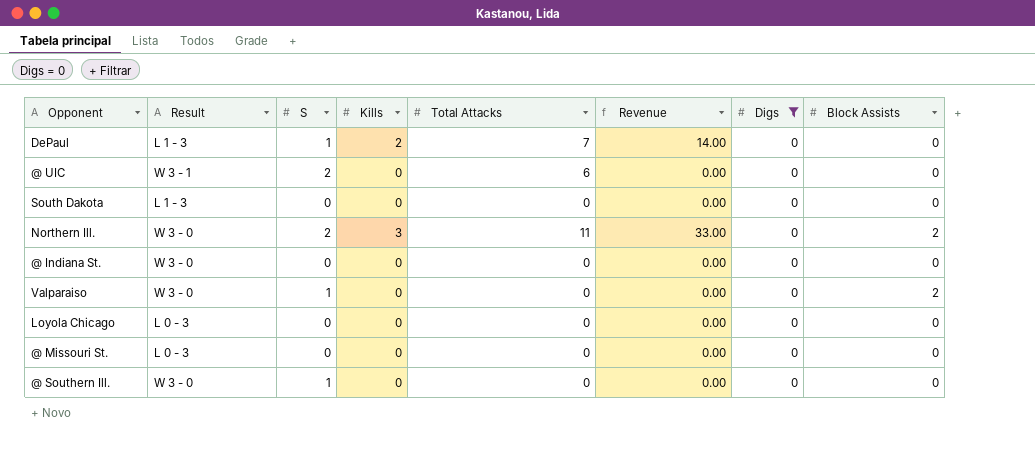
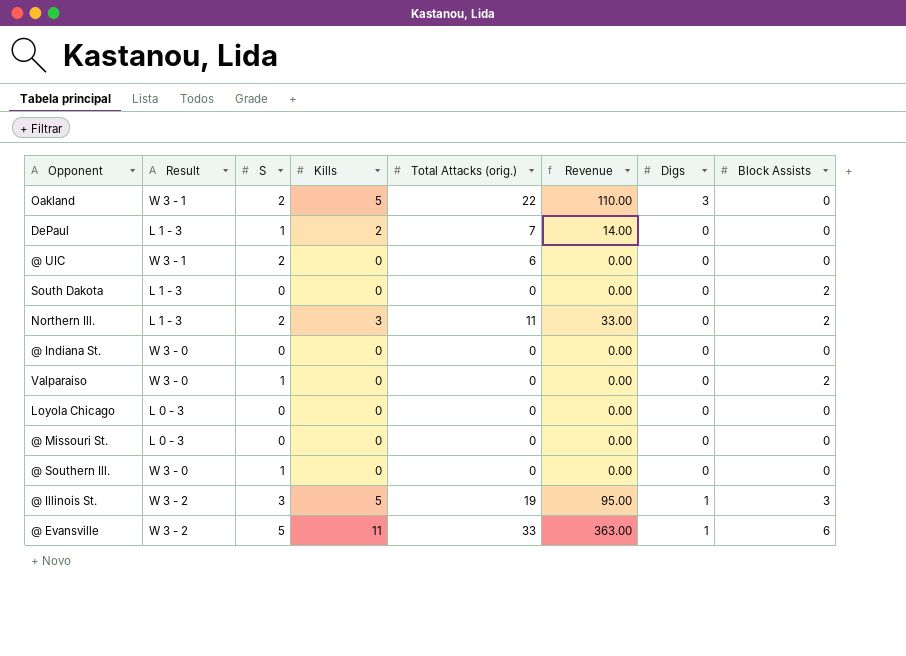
filter: Digs = 0 -> none
column name: Total Attacks -> Total Attacks (orig.)
South Dakota | Block Assists: 0 -> 2
Northern Ill. | Result: W 3 - 0 -> L 1 - 3

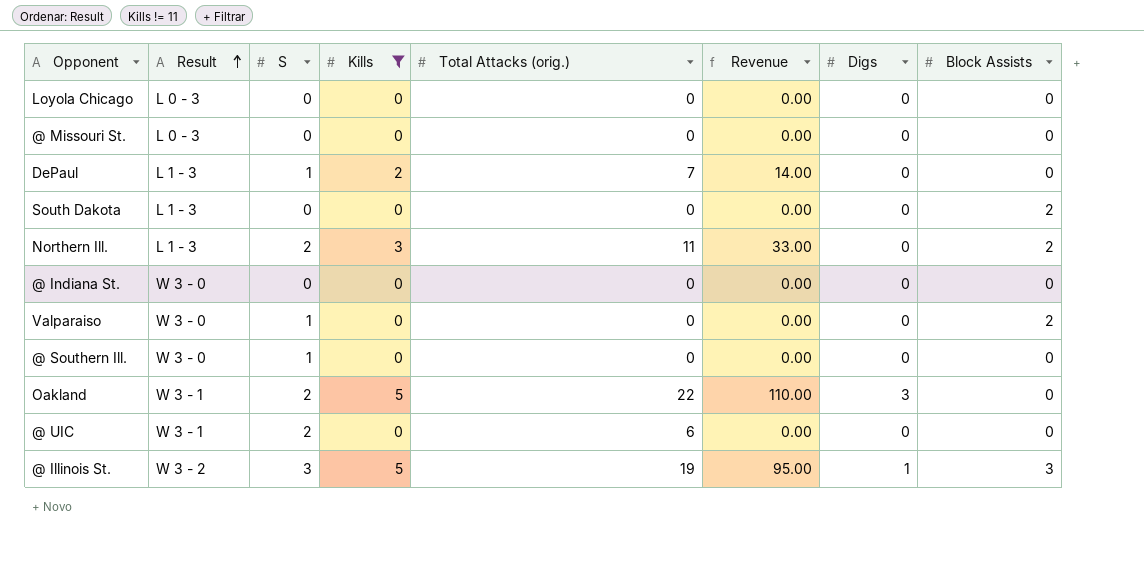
filter: none -> Kills != 11
row order: none -> Result ascending

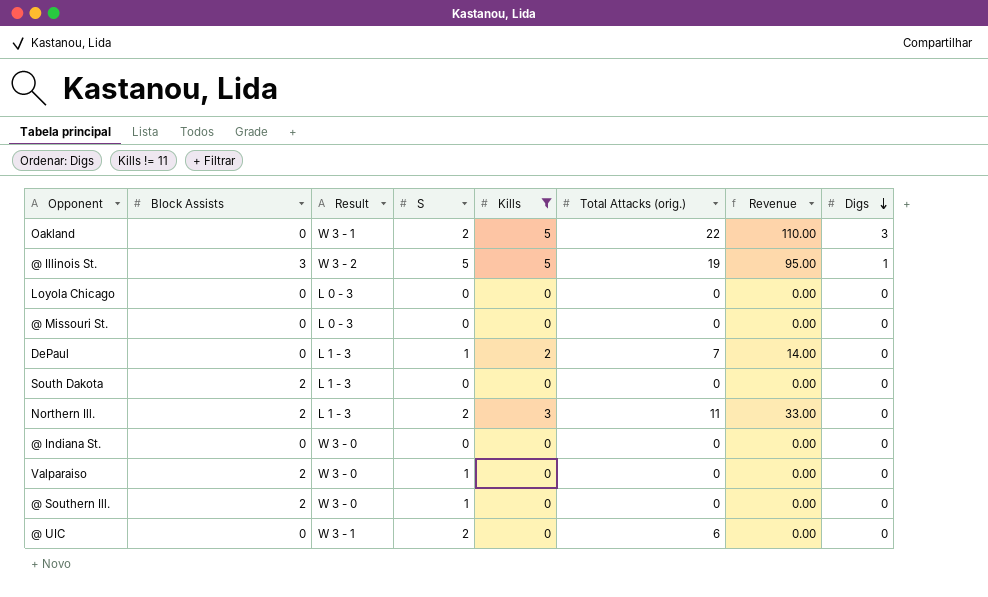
row order: Result ascending -> Digs descending
column Block Assists | position: 8 -> 2
@ Illinois St. | S: 3 -> 5
@ Southern Ill. | Block Assists: 0 -> 2

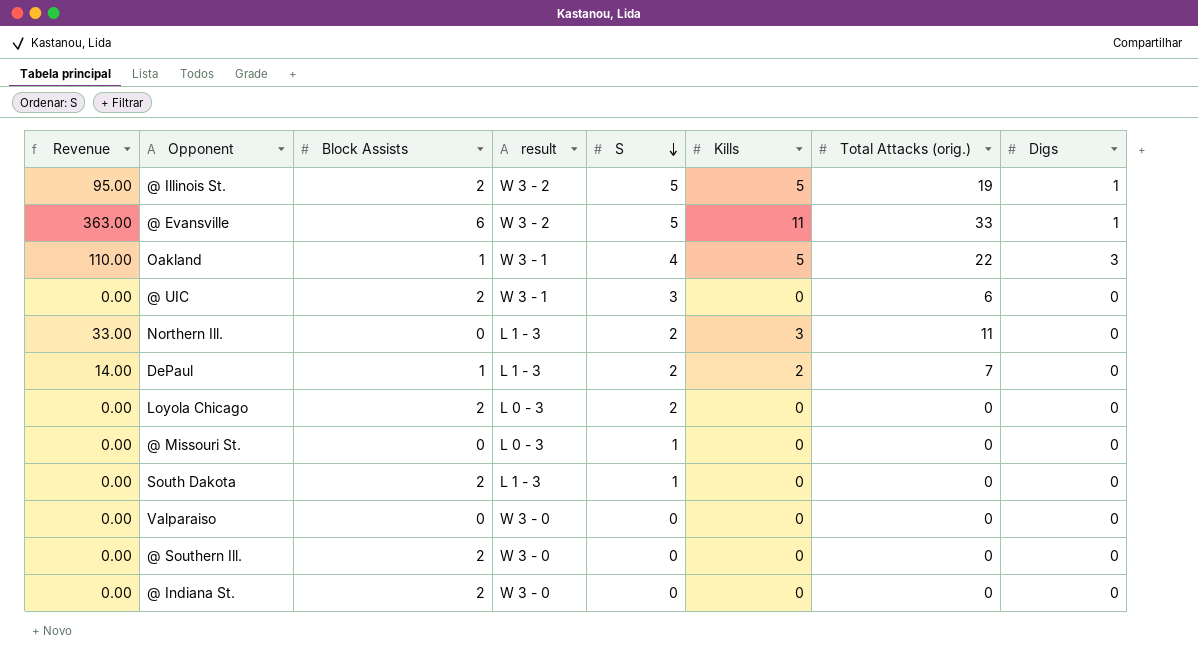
filter: Kills != 11 -> none
row order: Digs descending -> S descending
column Revenue | position: 7 -> 1
column name: Result -> result
@ Illinois St. | Block Assists: 3 -> 2
Oakland | Block Assists: 0 -> 1
Oakland | S: 2 -> 4
@ UIC | Block Assists: 0 -> 2
@ UIC | S: 2 -> 3
Northern Ill. | Block Assists: 2 -> 0
DePaul | Block Assists: 0 -> 1
DePaul | S: 1 -> 2
Loyola Chicago | Block Assists: 0 -> 2
Loyola Chicago | S: 0 -> 2
@ Missouri St. | S: 0 -> 1
South Dakota | S: 0 -> 1
Valparaiso | Block Assists: 2 -> 0
Valparaiso | S: 1 -> 0
@ Southern Ill. | S: 1 -> 0
@ Indiana St. | Block Assists: 0 -> 2

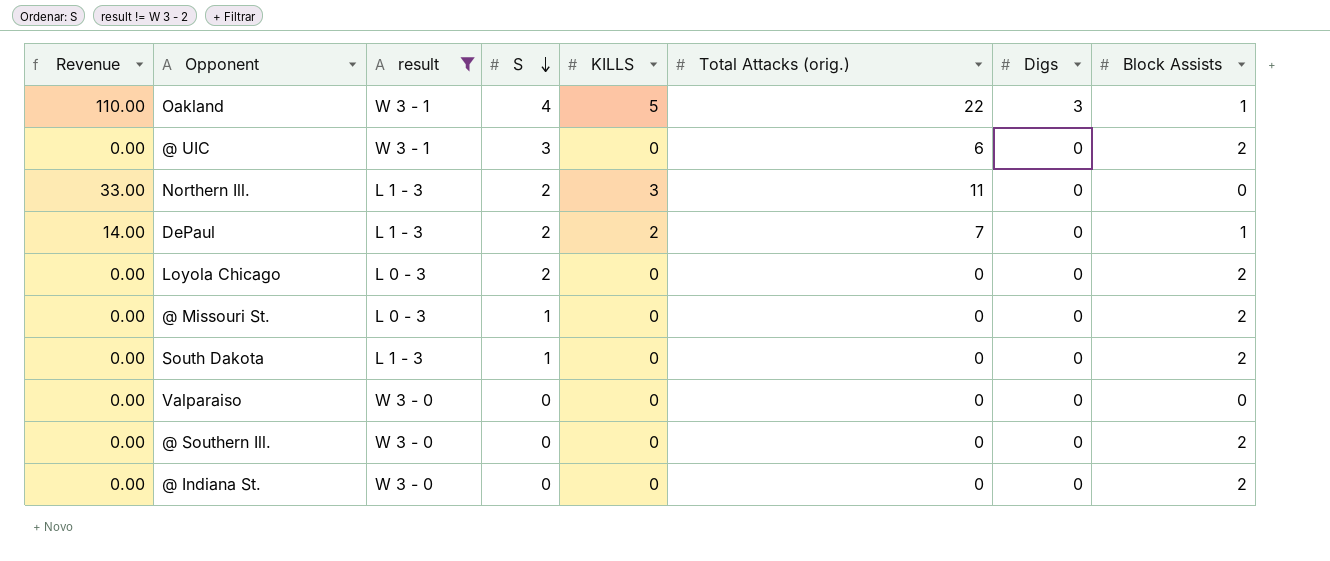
filter: none -> result != W 3 - 2
column name: Kills -> KILLS
column Block Assists | position: 3 -> 8
@ Missouri St. | Block Assists: 0 -> 2

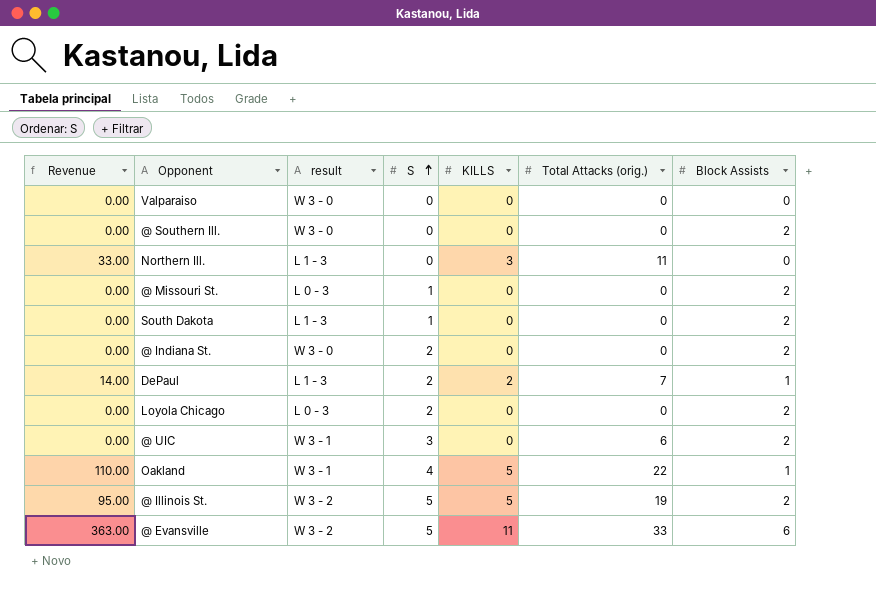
filter: result != W 3 - 2 -> none
row order: S descending -> S ascending
column Digs | position: 7 -> none
Northern Ill. | S: 2 -> 0
@ Indiana St. | S: 0 -> 2

